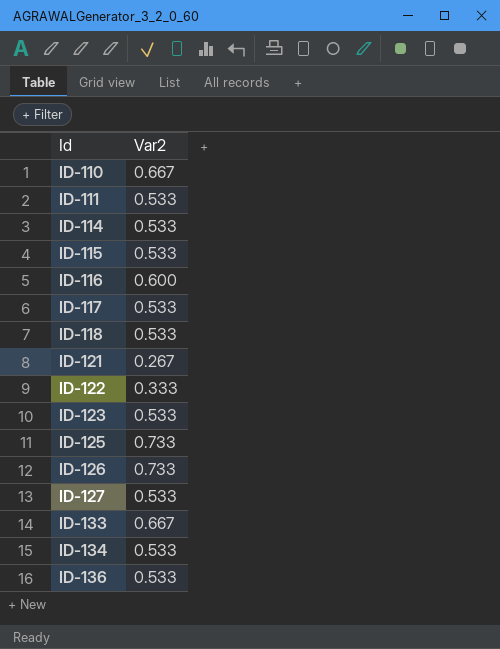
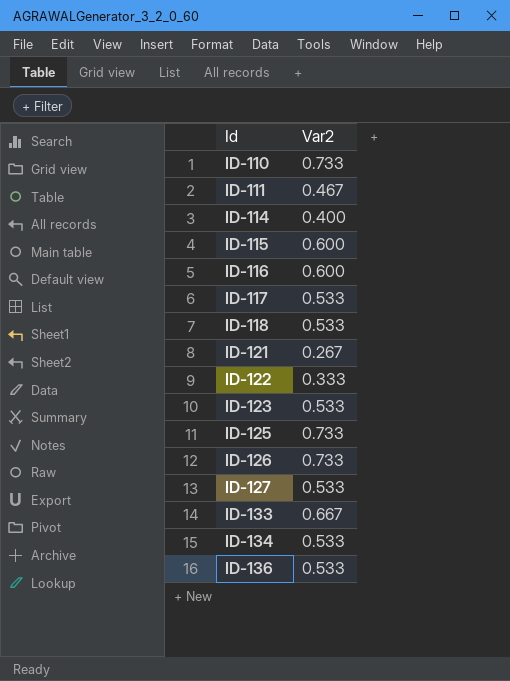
ID-110 | Var2: 0.667 -> 0.733
ID-111 | Var2: 0.533 -> 0.467
ID-114 | Var2: 0.533 -> 0.400
ID-115 | Var2: 0.533 -> 0.600

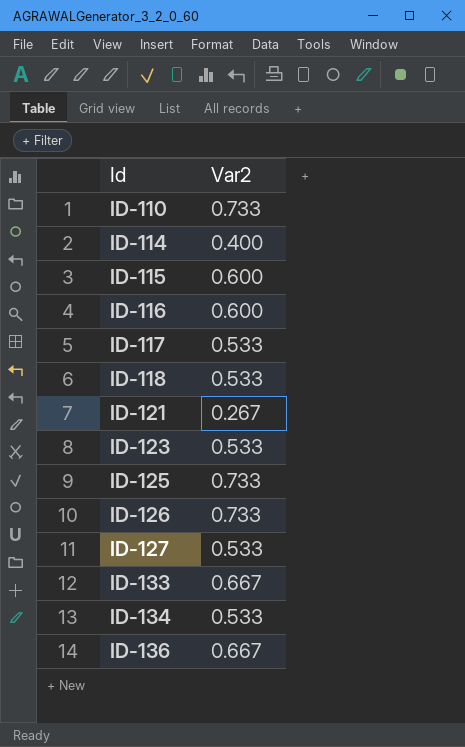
row ID-111: 0.467 -> none
row ID-122: 0.333 -> none
ID-136 | Var2: 0.533 -> 0.667

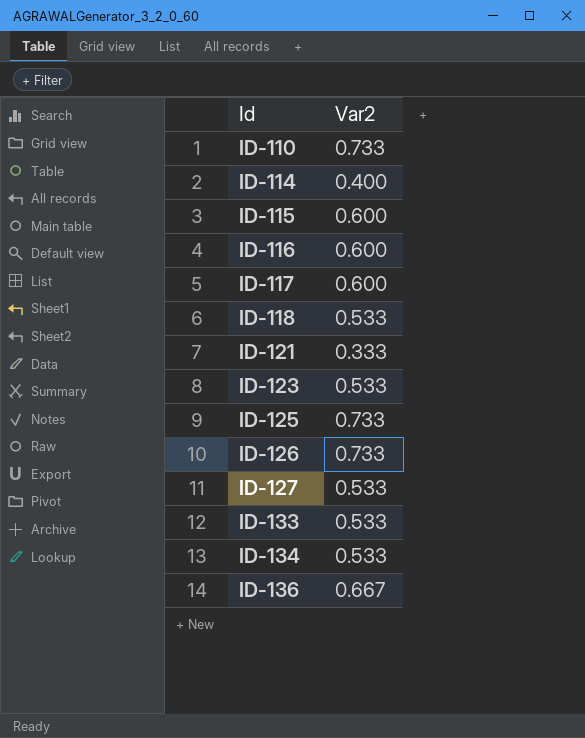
ID-117 | Var2: 0.533 -> 0.600
ID-121 | Var2: 0.267 -> 0.333
ID-133 | Var2: 0.667 -> 0.533

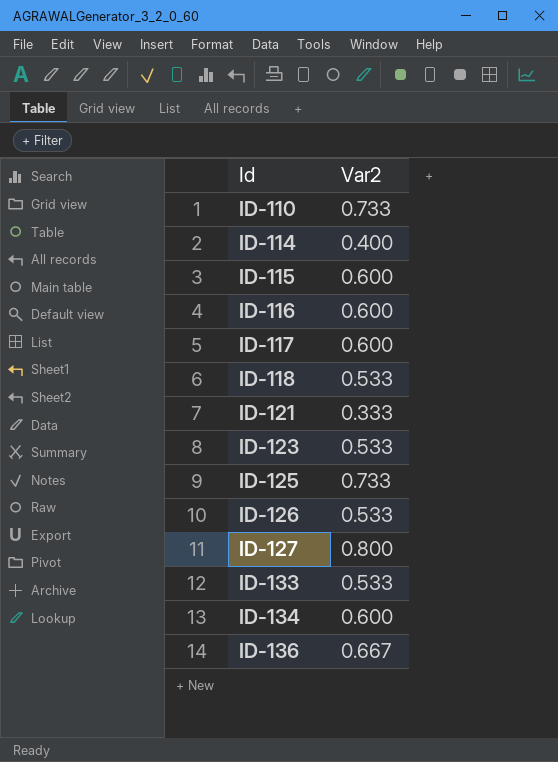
ID-126 | Var2: 0.733 -> 0.533
ID-127 | Var2: 0.533 -> 0.800
ID-134 | Var2: 0.533 -> 0.600

